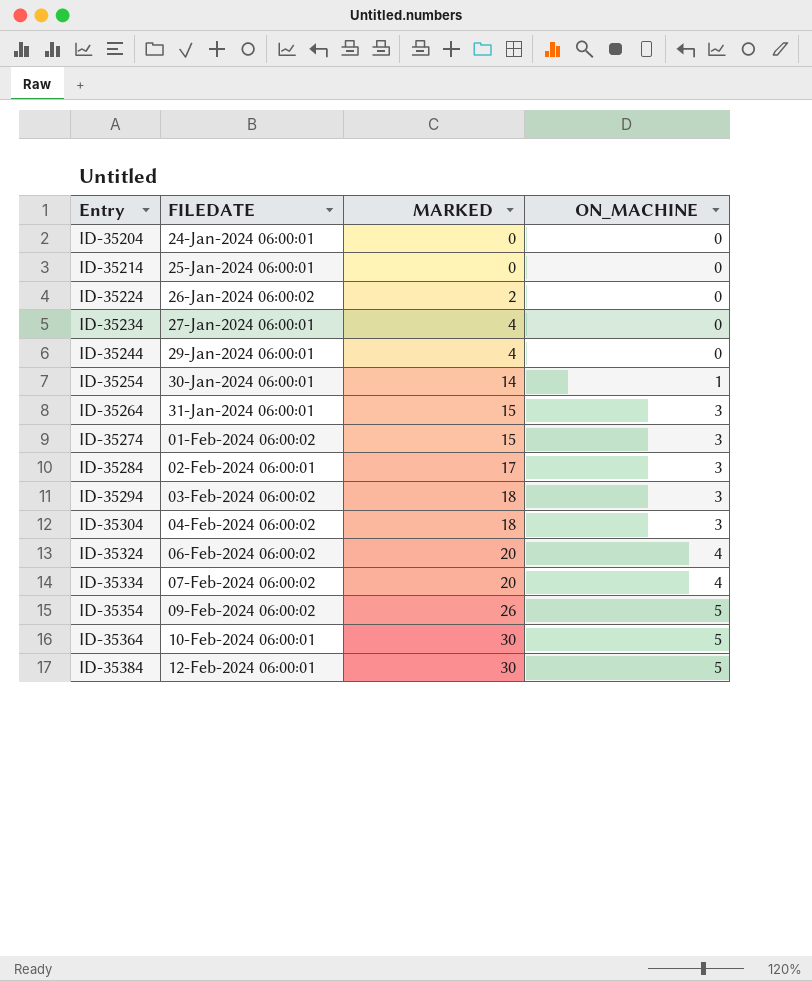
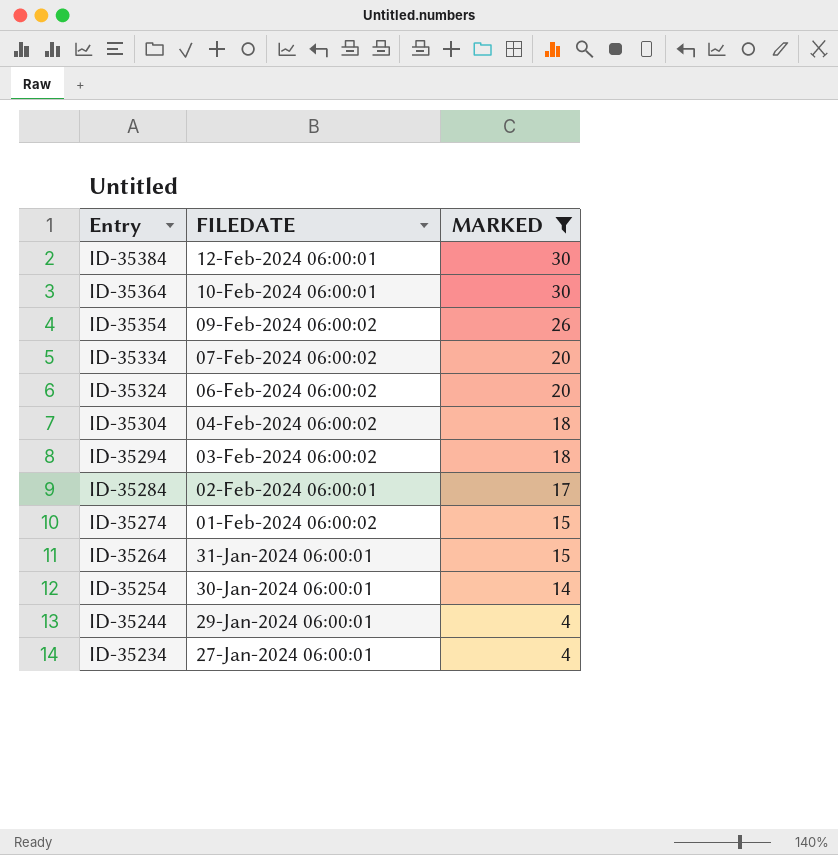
filter: none -> MARKED >= 4
row order: Entry ascending -> Entry descending
column ON_MACHINE | position: 4 -> none

